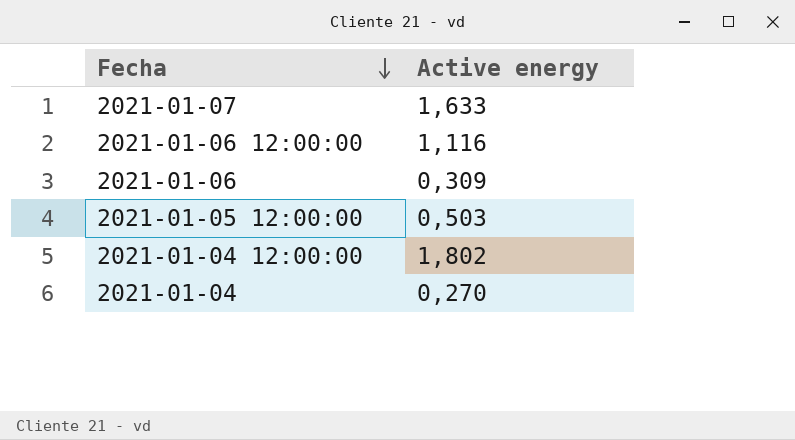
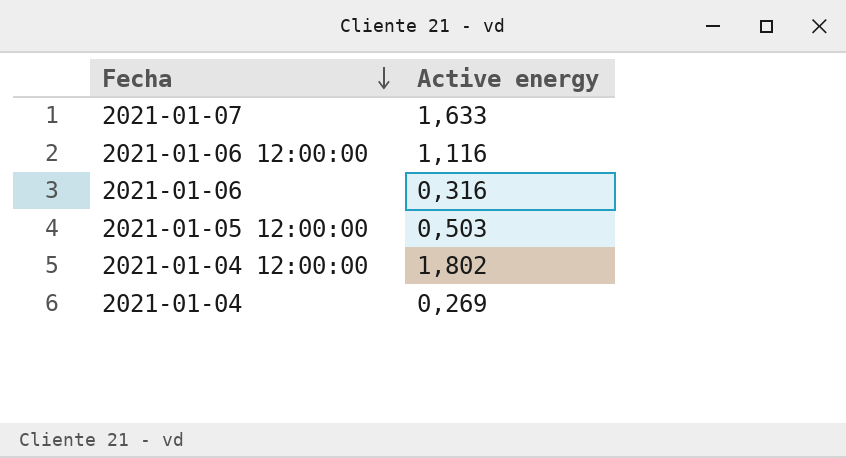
2021-01-06 | Active energy: 0,309 -> 0,316
2021-01-04 | Active energy: 0,270 -> 0,269

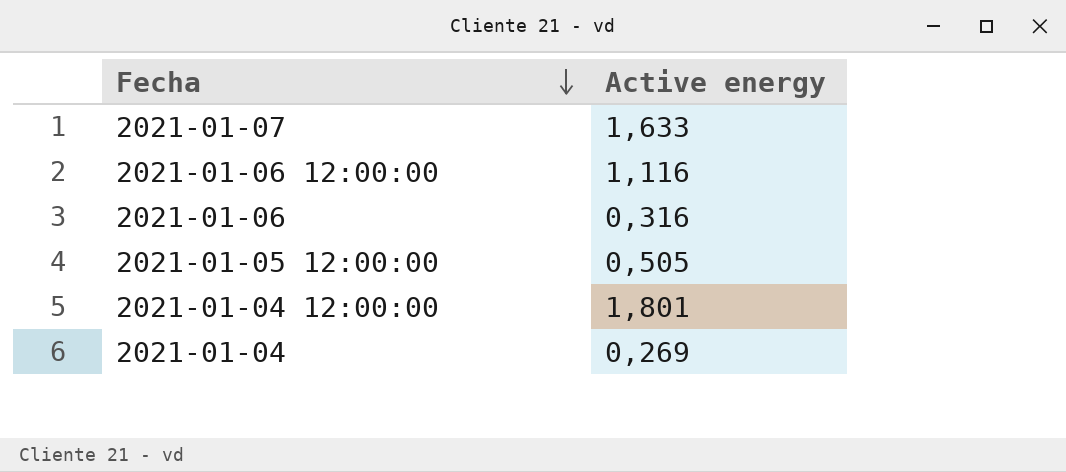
2021-01-05 12:00:00 | Active energy: 0,503 -> 0,505
2021-01-04 12:00:00 | Active energy: 1,802 -> 1,801

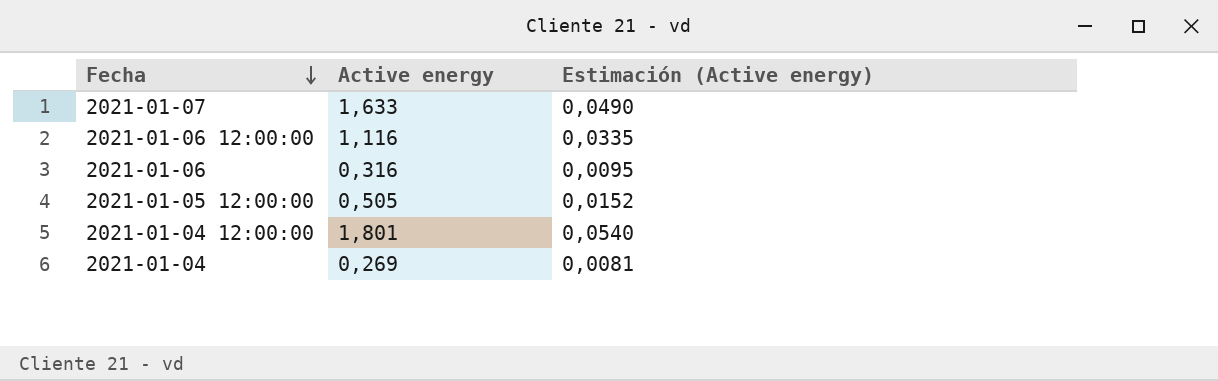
column Estimación (Active energy) | formula: none -> [Active energy] * 0,03

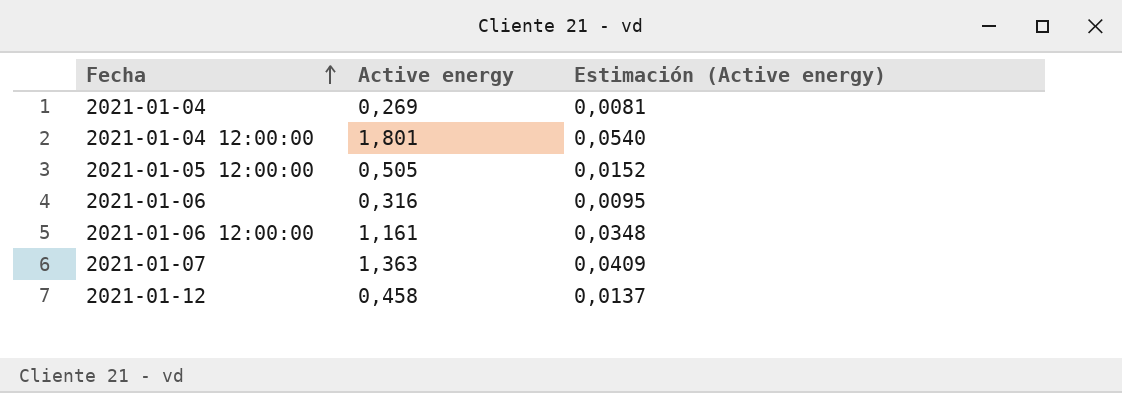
row order: Fecha descending -> Fecha ascending
2021-01-06 12:00:00 | Active energy: 1,116 -> 1,161
2021-01-06 12:00:00 | Estimación (Active energy): 0,0335 -> 0,0348
2021-01-07 | Active energy: 1,633 -> 1,363
2021-01-07 | Estimación (Active energy): 0,0490 -> 0,0409
row 2021-01-12: none -> 0,458 | 0,0137

